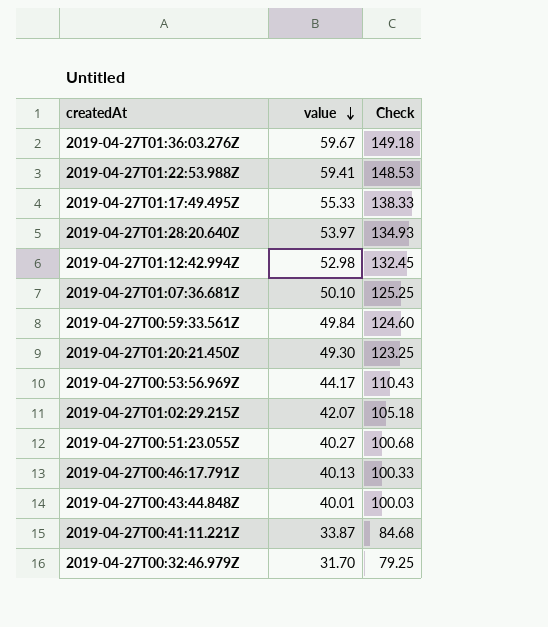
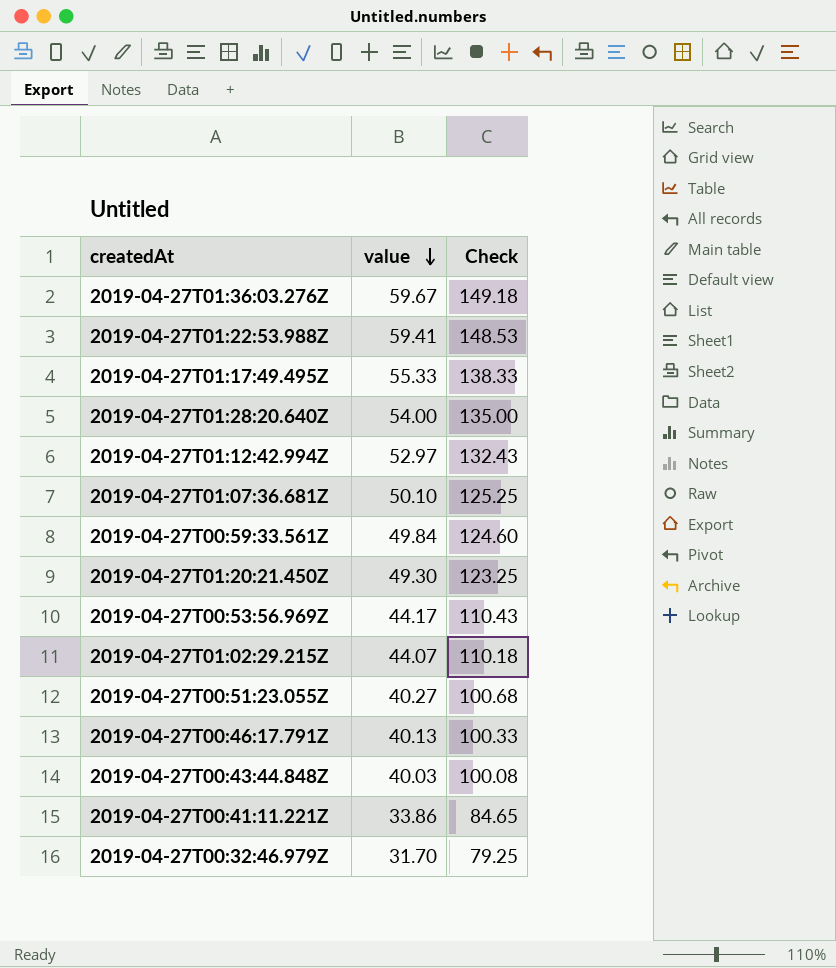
2019-04-27T01:28:20.640Z | value: 53.97 -> 54.00
2019-04-27T01:28:20.640Z | Check: 134.93 -> 135.00
2019-04-27T01:12:42.994Z | value: 52.98 -> 52.97
2019-04-27T01:12:42.994Z | Check: 132.45 -> 132.43
2019-04-27T01:02:29.215Z | value: 42.07 -> 44.07
2019-04-27T01:02:29.215Z | Check: 105.18 -> 110.18
2019-04-27T00:43:44.848Z | value: 40.01 -> 40.03
2019-04-27T00:43:44.848Z | Check: 100.03 -> 100.08
2019-04-27T00:41:11.221Z | value: 33.87 -> 33.86
2019-04-27T00:41:11.221Z | Check: 84.68 -> 84.65

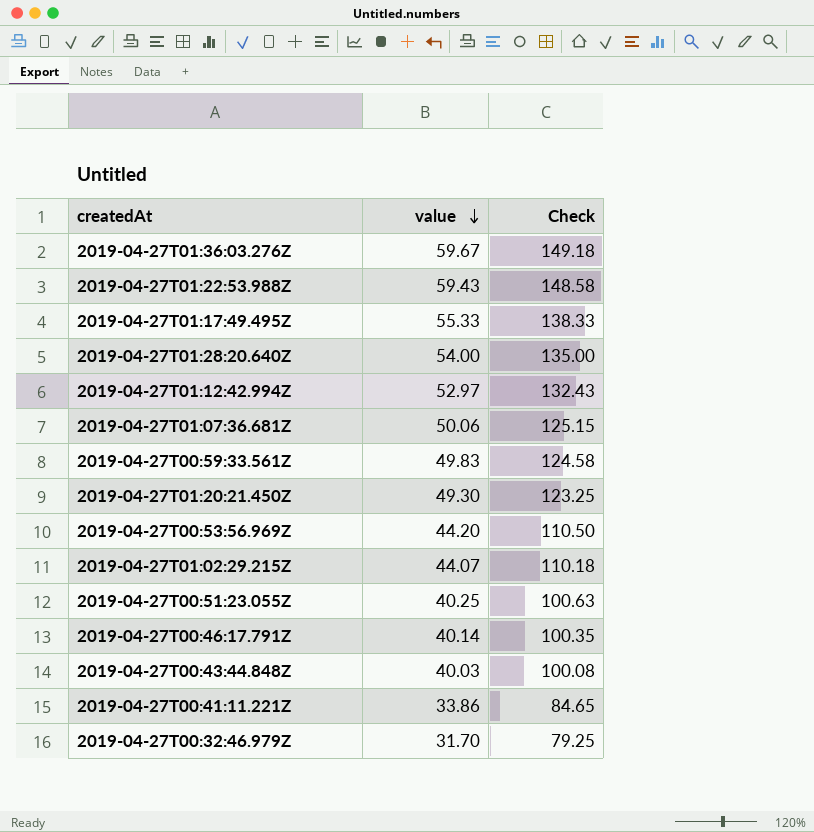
2019-04-27T01:22:53.988Z | value: 59.41 -> 59.43
2019-04-27T01:22:53.988Z | Check: 148.53 -> 148.58
2019-04-27T01:07:36.681Z | value: 50.10 -> 50.06
2019-04-27T01:07:36.681Z | Check: 125.25 -> 125.15
2019-04-27T00:59:33.561Z | value: 49.84 -> 49.83
2019-04-27T00:59:33.561Z | Check: 124.60 -> 124.58
2019-04-27T00:53:56.969Z | value: 44.17 -> 44.20
2019-04-27T00:53:56.969Z | Check: 110.43 -> 110.50
2019-04-27T00:51:23.055Z | value: 40.27 -> 40.25
2019-04-27T00:51:23.055Z | Check: 100.68 -> 100.63
2019-04-27T00:46:17.791Z | value: 40.13 -> 40.14
2019-04-27T00:46:17.791Z | Check: 100.33 -> 100.35

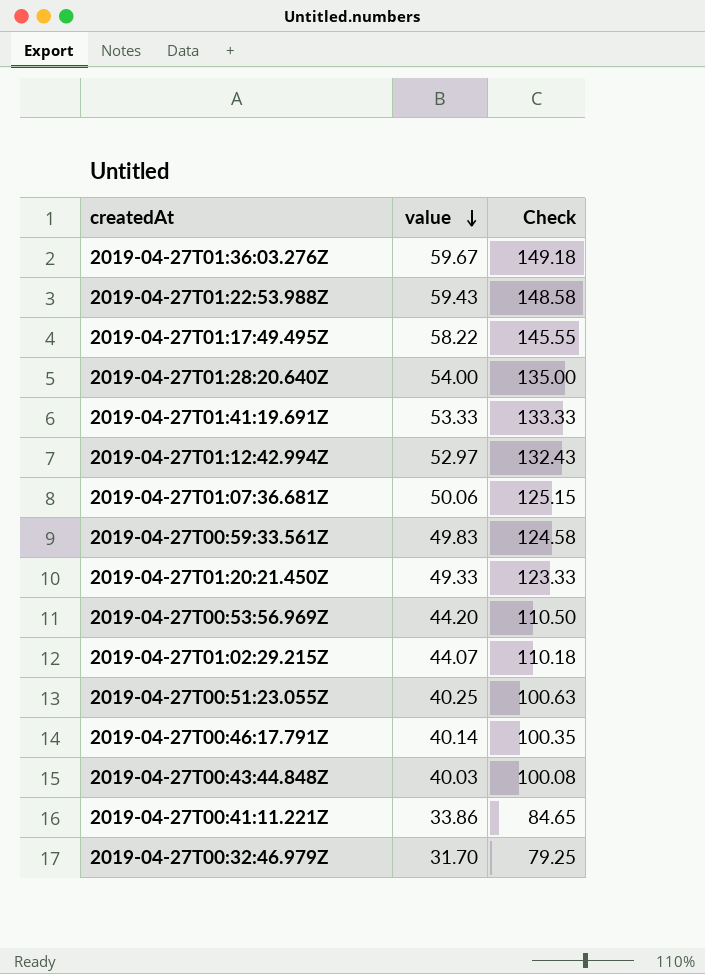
2019-04-27T01:17:49.495Z | value: 55.33 -> 58.22
2019-04-27T01:17:49.495Z | Check: 138.33 -> 145.55
row 2019-04-27T01:41:19.691Z: none -> 53.33 | 133.33
2019-04-27T01:20:21.450Z | value: 49.30 -> 49.33
2019-04-27T01:20:21.450Z | Check: 123.25 -> 123.33

